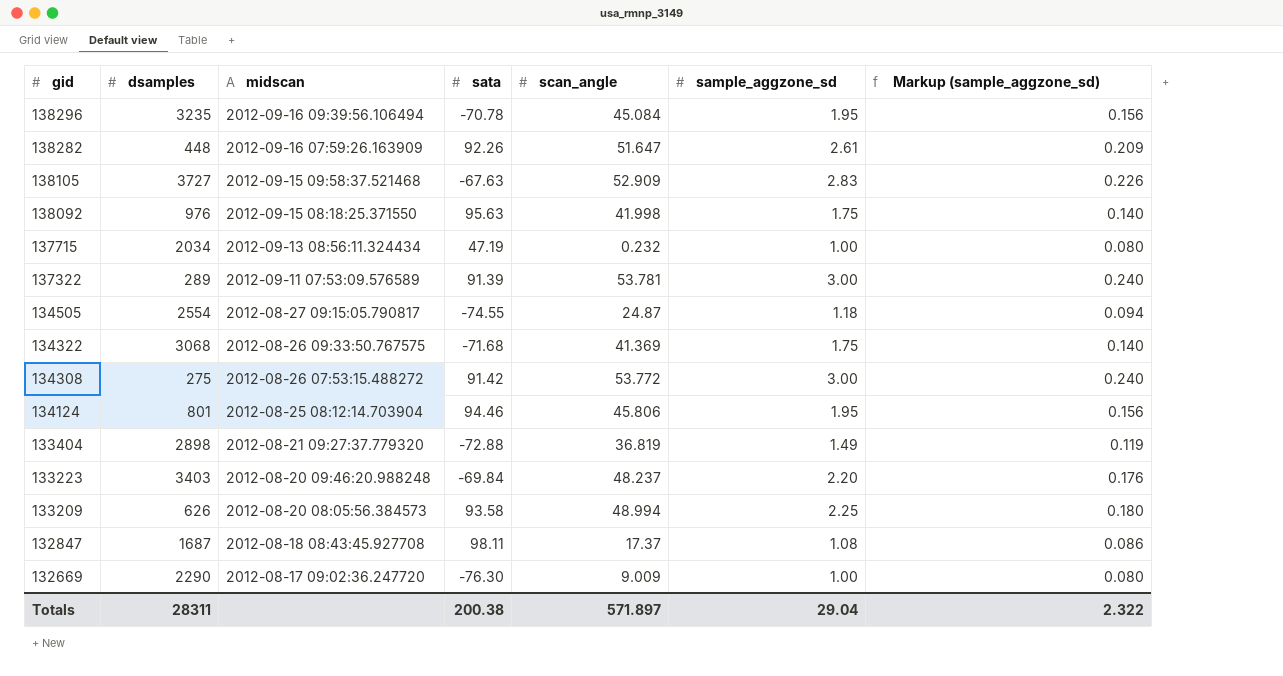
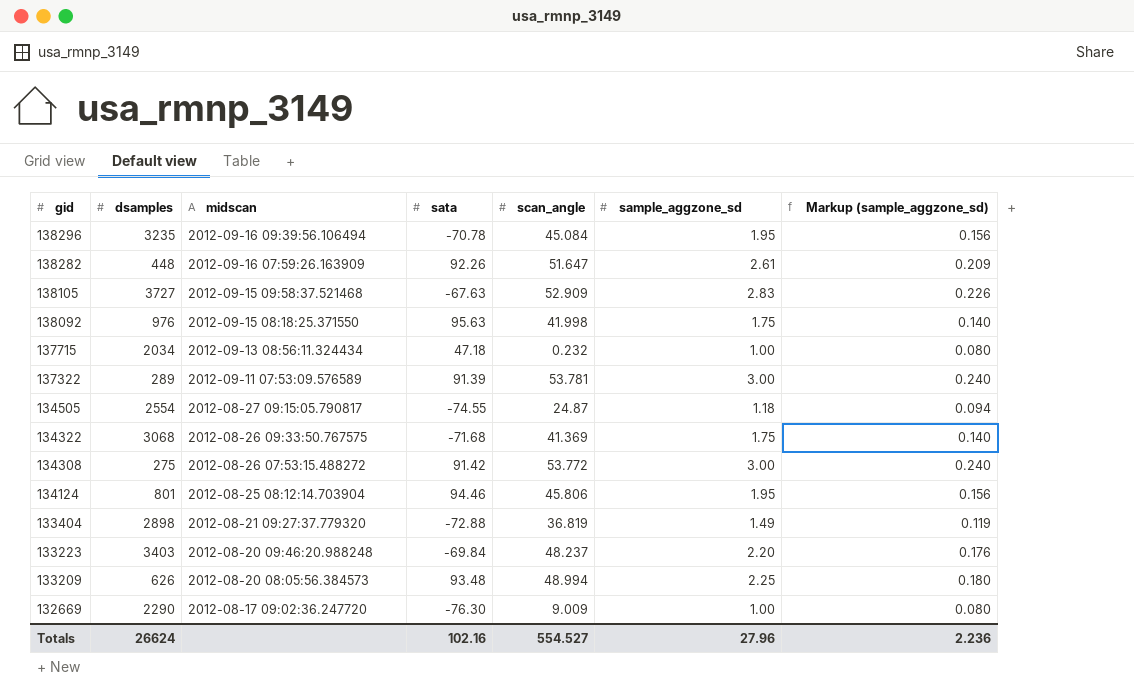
row 132847: 1687 | 2012-08-18 08:43:45.927708 | 98.11 | 17.37 | 1.08 | 0.086 -> none
137715 | sata: 47.19 -> 47.18
133209 | sata: 93.58 -> 93.48
Totals | dsamples: 28311 -> 26624
Totals | sata: 200.38 -> 102.16
Totals | scan_angle: 571.897 -> 554.527
Totals | sample_aggzone_sd: 29.04 -> 27.96
Totals | Markup (sample_aggzone_sd): 2.322 -> 2.236

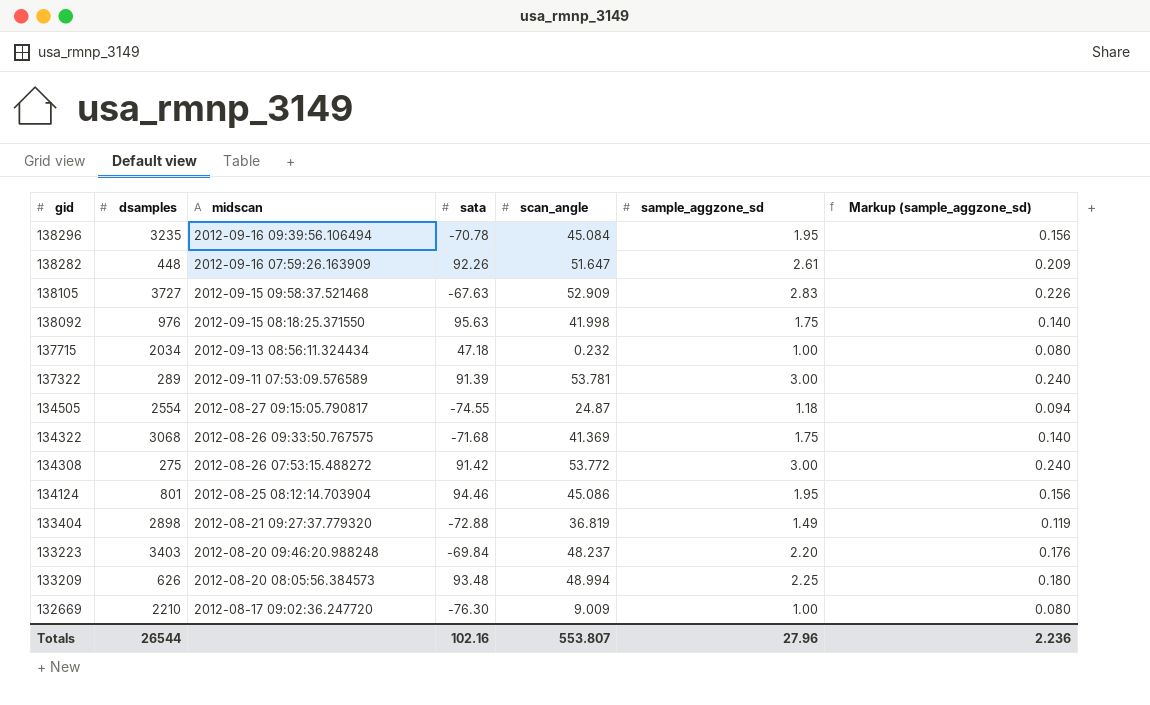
134124 | scan_angle: 45.806 -> 45.086
132669 | dsamples: 2290 -> 2210
Totals | dsamples: 26624 -> 26544
Totals | scan_angle: 554.527 -> 553.807

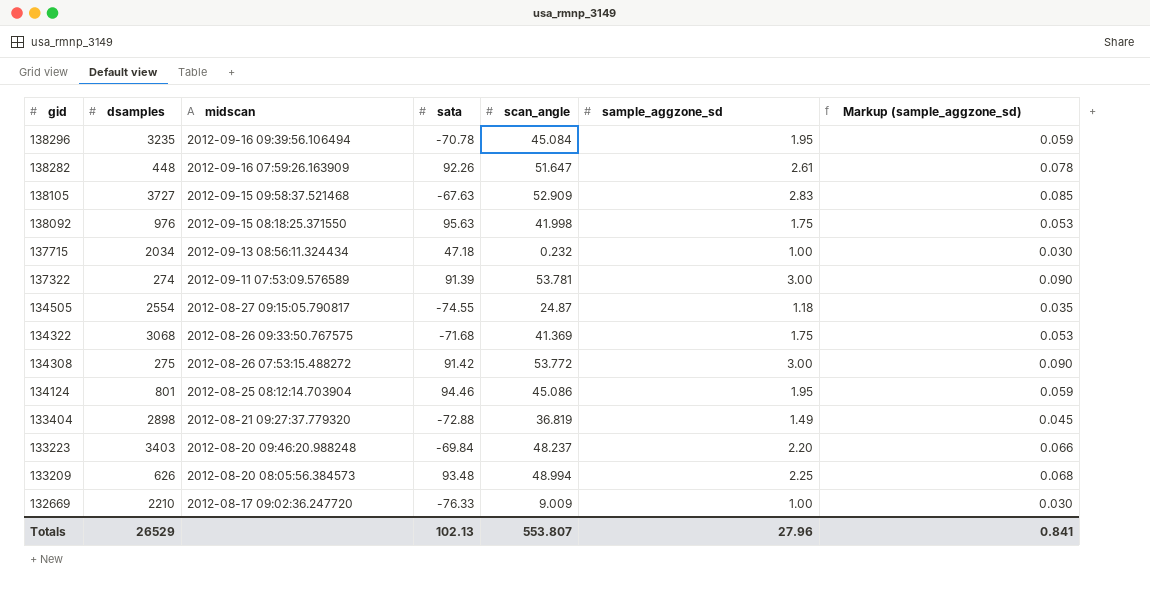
column Markup (sample_aggzone_sd) | formula: [sample_aggzone_sd] * 0.08 -> [sample_aggzone_sd] * 0.03
137322 | dsamples: 289 -> 274
132669 | sata: -76.30 -> -76.33
Totals | dsamples: 26544 -> 26529
Totals | sata: 102.16 -> 102.13
Totals | Markup (sample_aggzone_sd): 2.236 -> 0.841

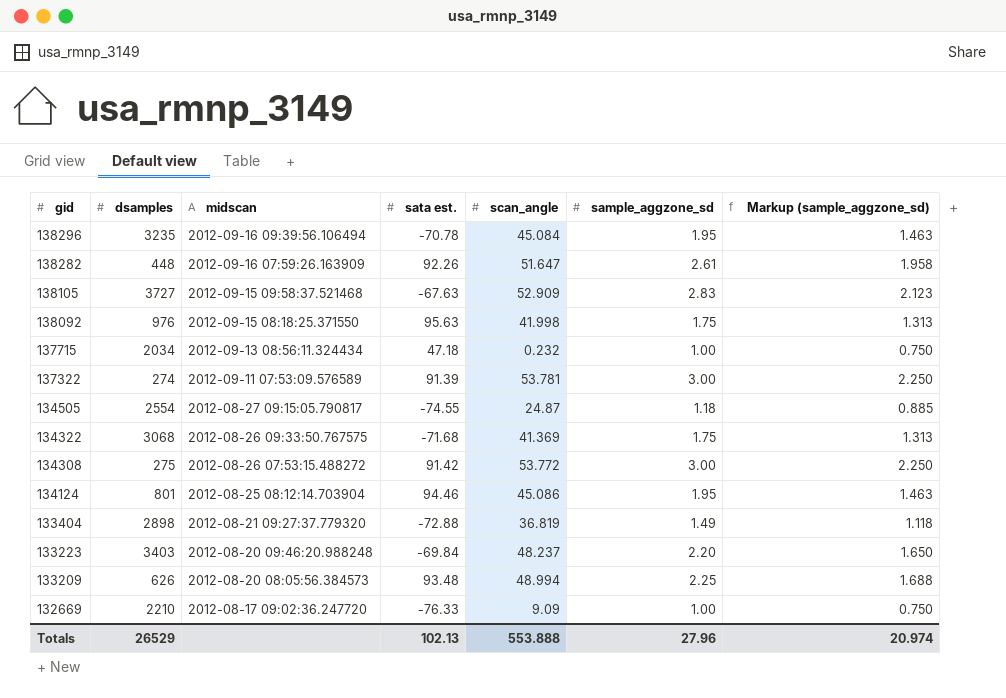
column name: sata -> sata est.
column Markup (sample_aggzone_sd) | formula: [sample_aggzone_sd] * 0.03 -> [sample_aggzone_sd] * 0.75
132669 | scan_angle: 9.009 -> 9.09
Totals | scan_angle: 553.807 -> 553.888
Totals | Markup (sample_aggzone_sd): 0.841 -> 20.974

